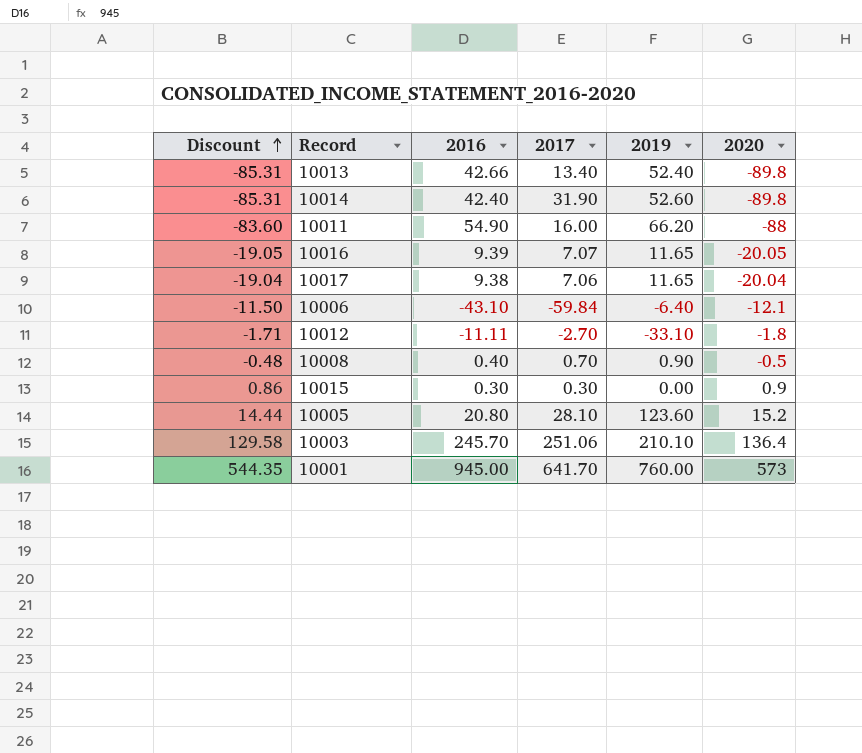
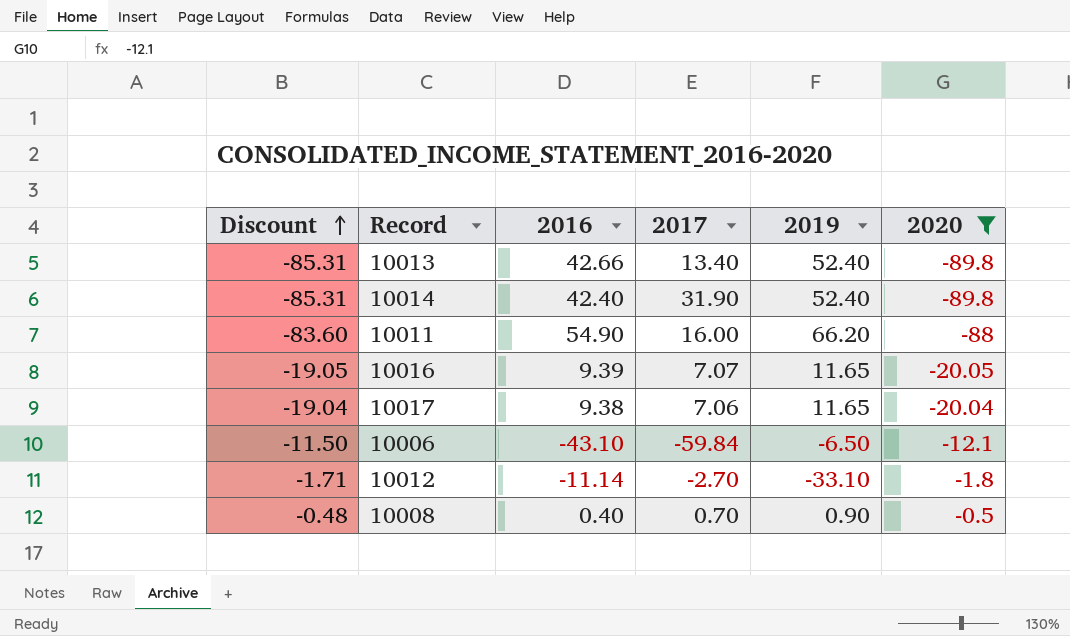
filter: none -> 2020 <= -0.5
10014 | 2019: 52.60 -> 52.40
10006 | 2019: -6.40 -> -6.50
10012 | 2016: -11.11 -> -11.14

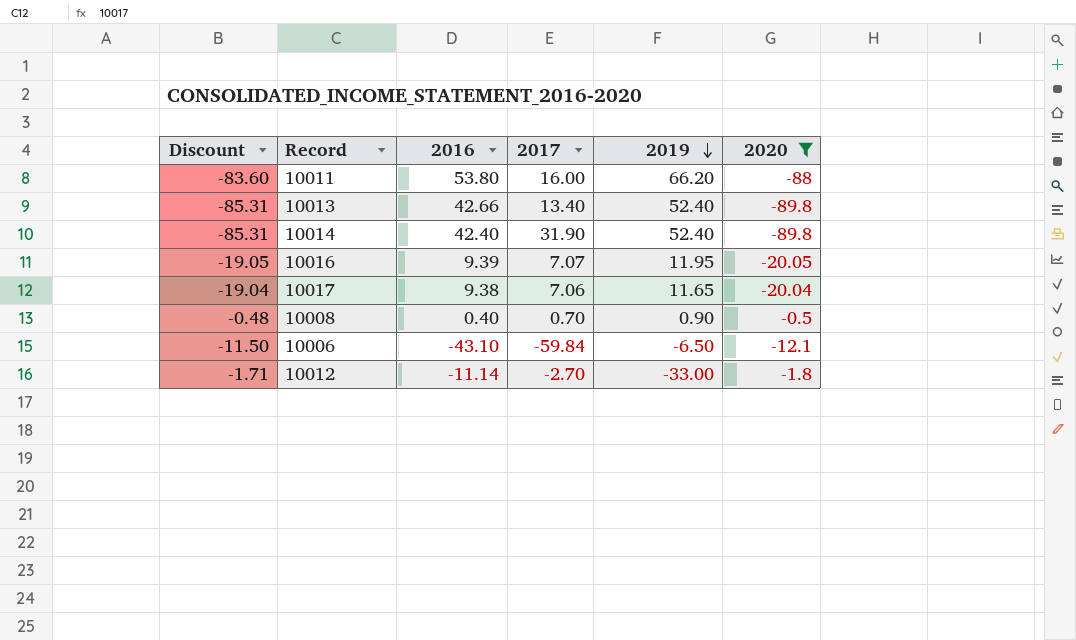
row order: Discount ascending -> 2019 descending
10011 | 2016: 54.90 -> 53.80
10016 | 2019: 11.65 -> 11.95
10012 | 2019: -33.10 -> -33.00

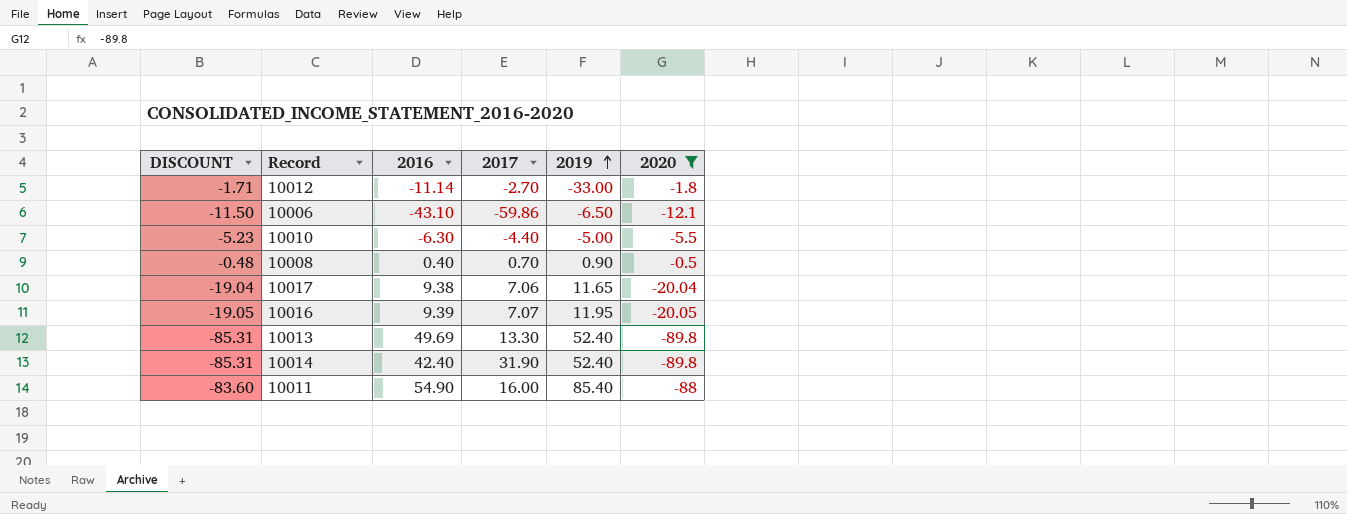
row order: 2019 descending -> 2019 ascending
column name: Discount -> DISCOUNT
10006 | 2017: -59.84 -> -59.86
row 10010: none -> -5.23 | -6.30 | -4.40 | -5.00 | -5.5
10013 | 2016: 42.66 -> 49.69
10013 | 2017: 13.40 -> 13.30
10011 | 2016: 53.80 -> 54.90
10011 | 2019: 66.20 -> 85.40

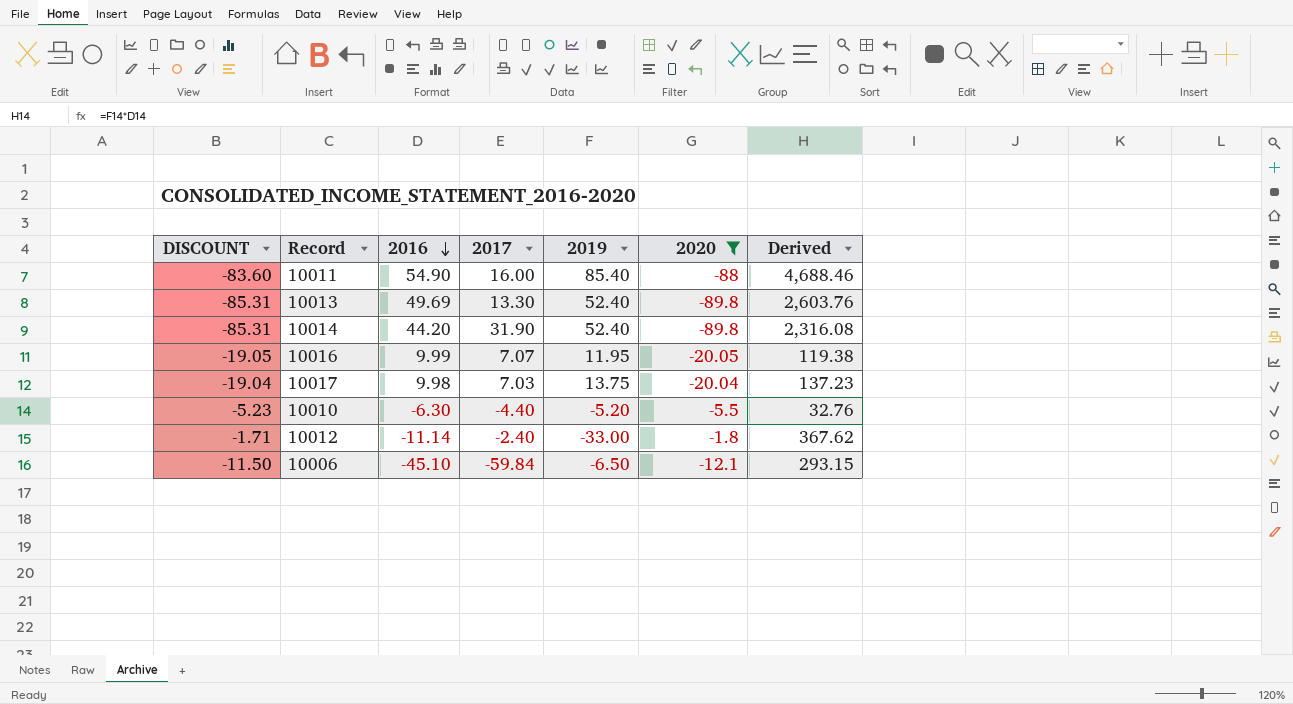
row order: 2019 ascending -> 2016 descending
column Derived | formula: none -> [2016] * [2019]
row 10008: -0.48 | 0.40 | 0.70 | 0.90 | -0.5 -> none
10014 | 2016: 42.40 -> 44.20
10016 | 2016: 9.39 -> 9.99
10017 | 2016: 9.38 -> 9.98
10017 | 2017: 7.06 -> 7.03
10017 | 2019: 11.65 -> 13.75
10010 | 2019: -5.00 -> -5.20
10012 | 2017: -2.70 -> -2.40
10006 | 2016: -43.10 -> -45.10
10006 | 2017: -59.86 -> -59.84

